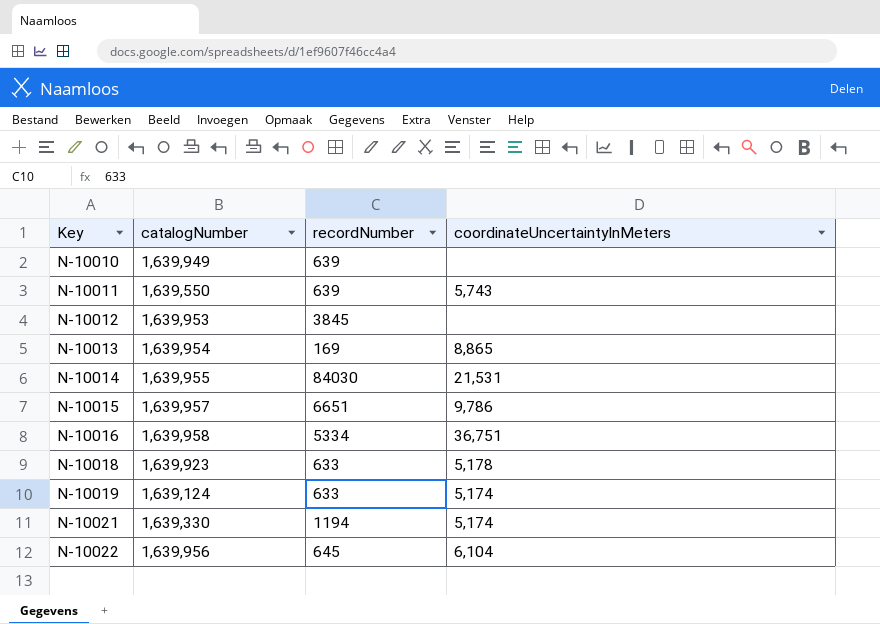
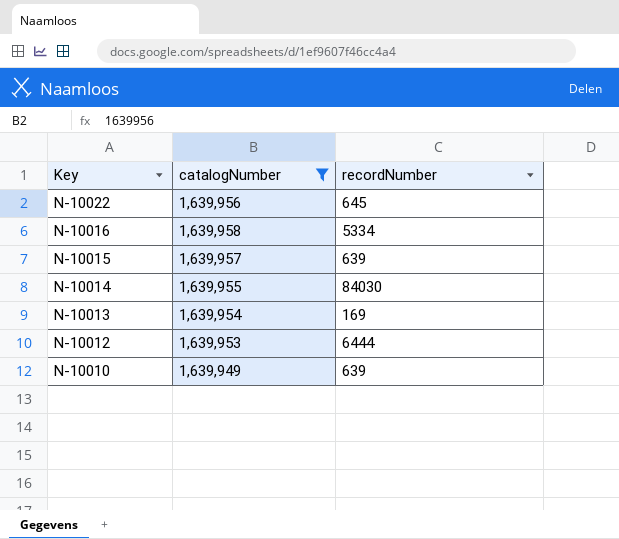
filter: none -> catalogNumber >= 1,639,949
row order: Key ascending -> Key descending
column coordinateUncertaintyInMeters | position: 4 -> none
N-10015 | recordNumber: 6651 -> 639
N-10012 | recordNumber: 3845 -> 6444

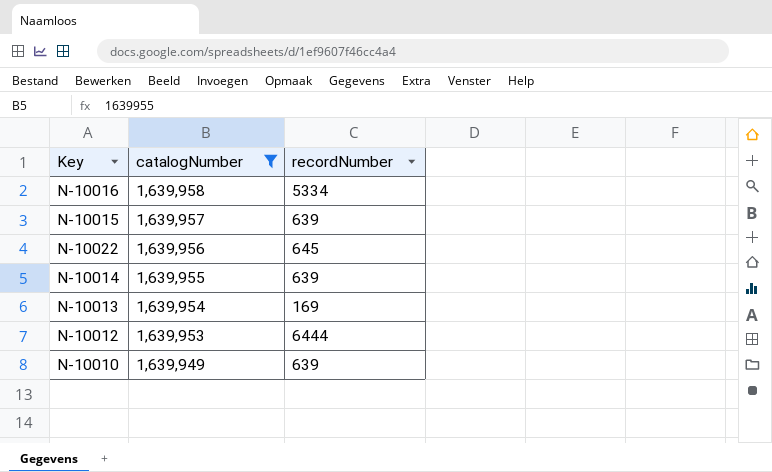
row order: Key descending -> catalogNumber descending
N-10014 | recordNumber: 84030 -> 639

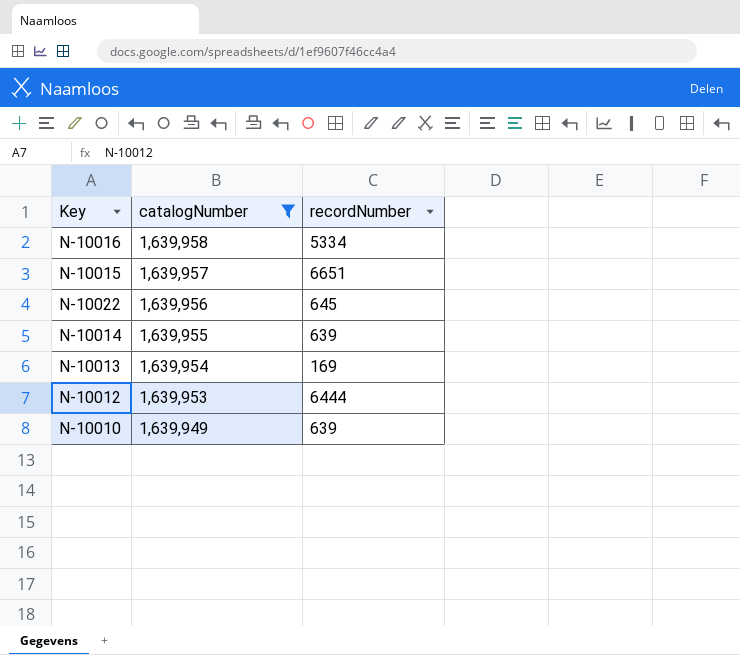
N-10015 | recordNumber: 639 -> 6651

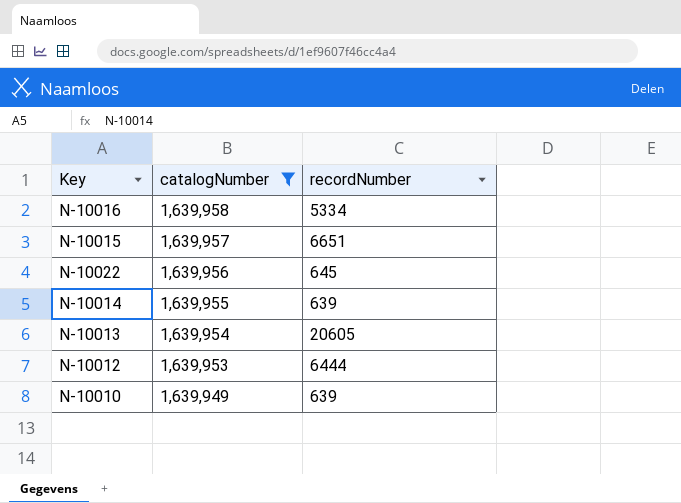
N-10013 | recordNumber: 169 -> 20605

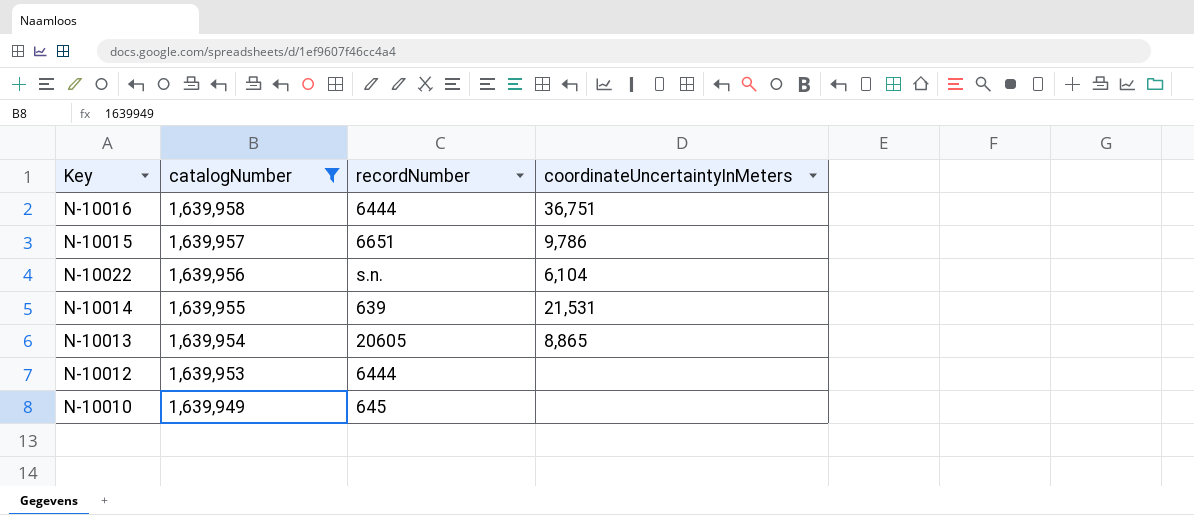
column coordinateUncertaintyInMeters | position: none -> 4
N-10016 | recordNumber: 5334 -> 6444
N-10022 | recordNumber: 645 -> s.n.
N-10010 | recordNumber: 639 -> 645

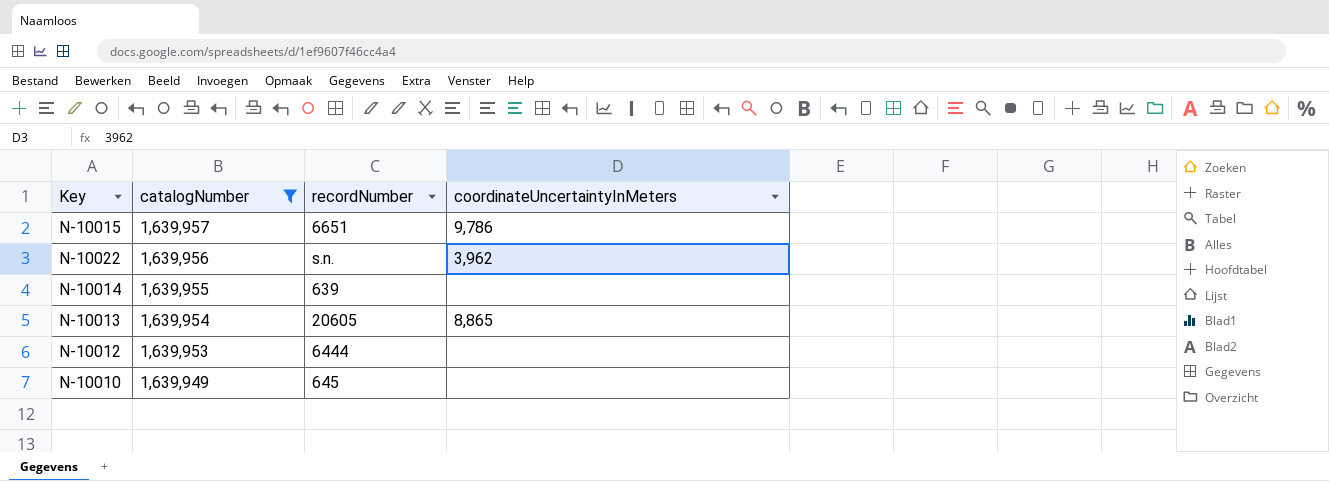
row N-10016: 1,639,958 | 6444 | 36,751 -> none
N-10022 | coordinateUncertaintyInMeters: 6,104 -> 3,962
N-10014 | coordinateUncertaintyInMeters: 21,531 -> none

